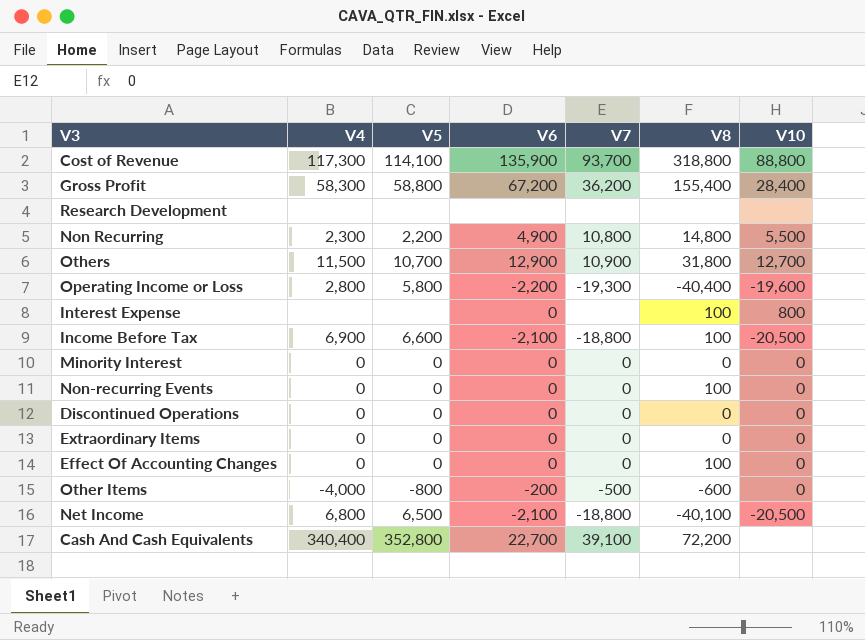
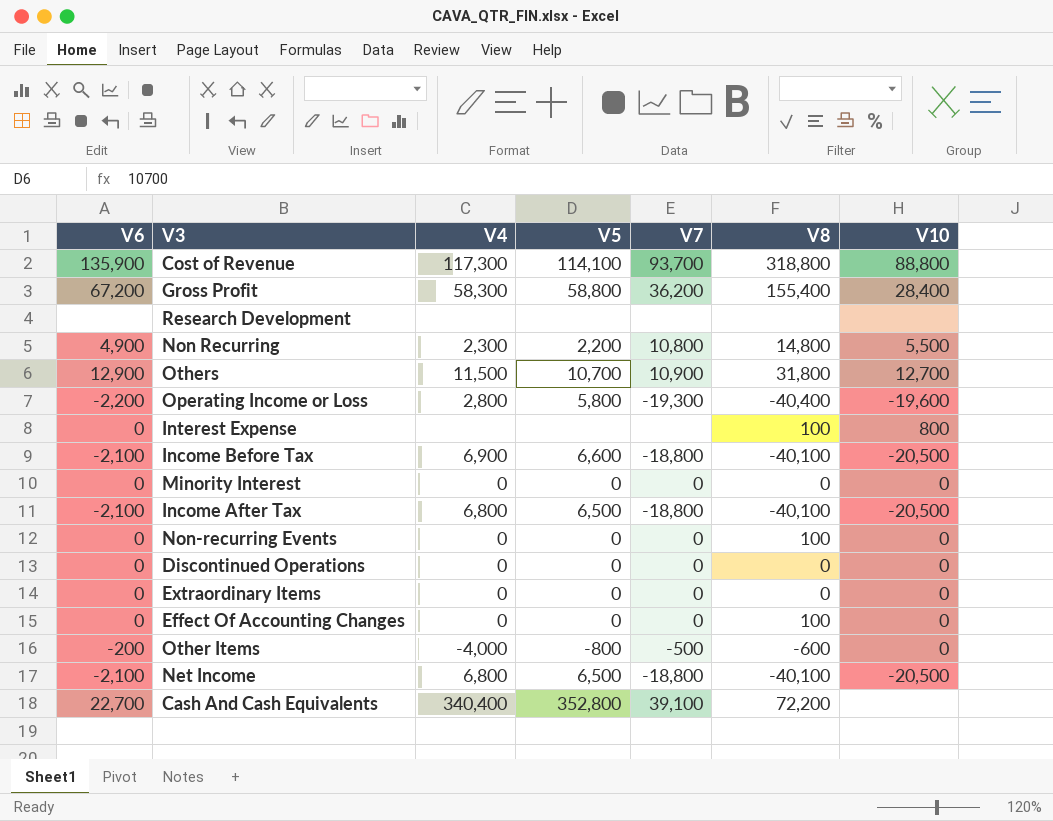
column V6 | position: 4 -> 1
Income Before Tax | V8: 100 -> -40,100
row Income After Tax: none -> -2,100 | 6,800 | 6,500 | -18,800 | -40,100 | -20,500

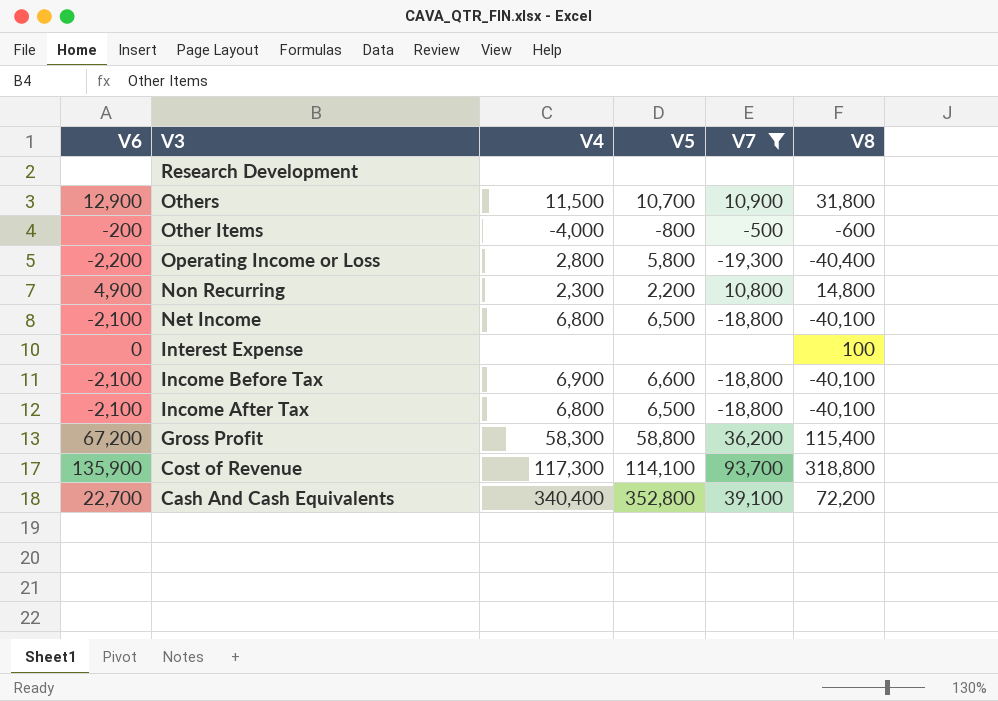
filter: none -> V7 != 0
row order: none -> V3 descending
column V10 | position: 7 -> none
Gross Profit | V8: 155,400 -> 115,400

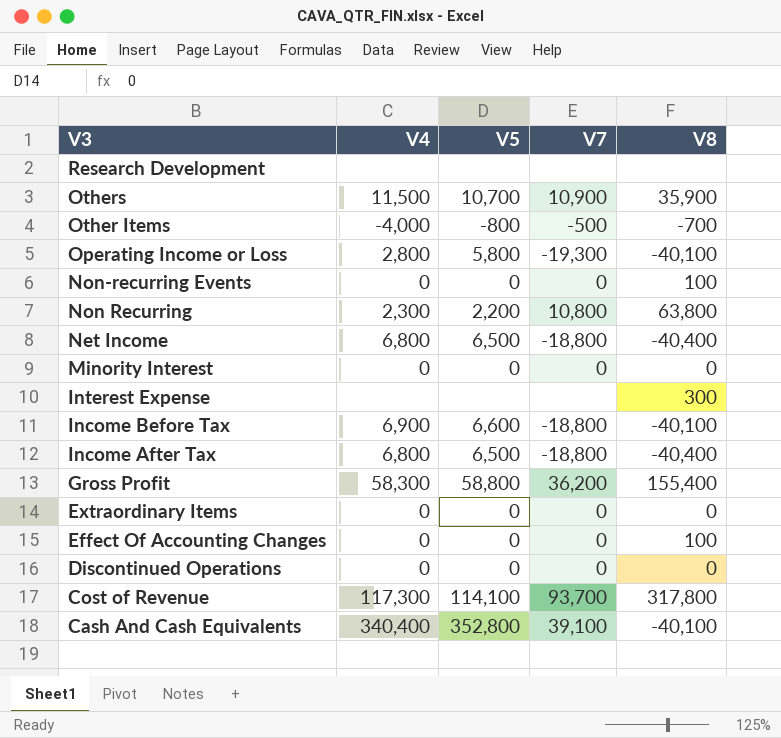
filter: V7 != 0 -> none
column V6 | position: 1 -> none
Others | V8: 31,800 -> 35,900
Other Items | V8: -600 -> -700
Operating Income or Loss | V8: -40,400 -> -40,100
Non Recurring | V8: 14,800 -> 63,800
Net Income | V8: -40,100 -> -40,400
Interest Expense | V8: 100 -> 300
Income After Tax | V8: -40,100 -> -40,400
Gross Profit | V8: 115,400 -> 155,400
Cost of Revenue | V8: 318,800 -> 317,800
Cash And Cash Equivalents | V8: 72,200 -> -40,100

